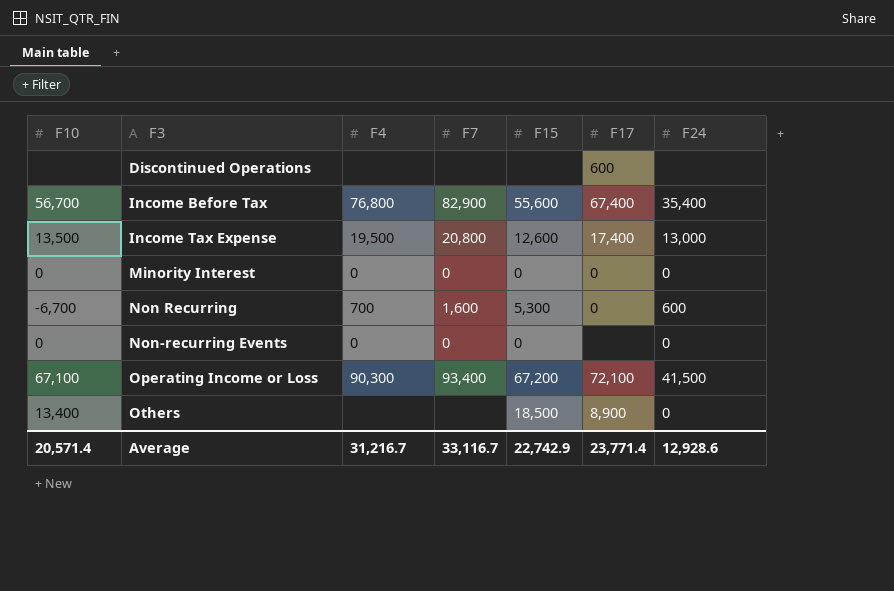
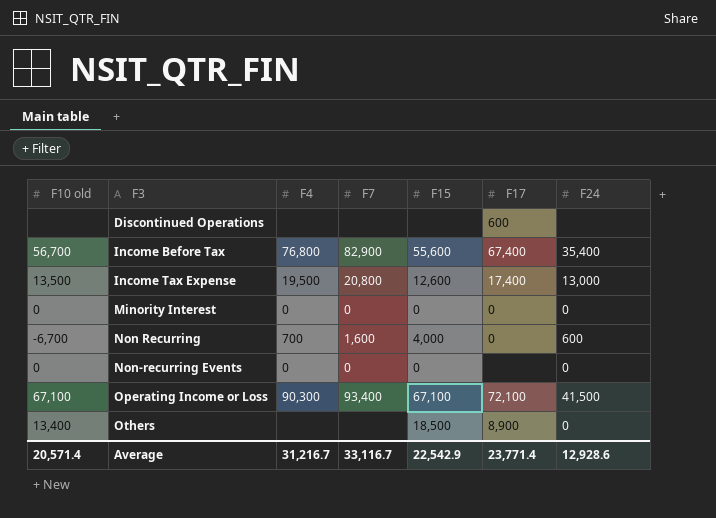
column name: F10 -> F10 old
Non Recurring | F15: 5,300 -> 4,000
Operating Income or Loss | F15: 67,200 -> 67,100
Average | F15: 22,742.9 -> 22,542.9

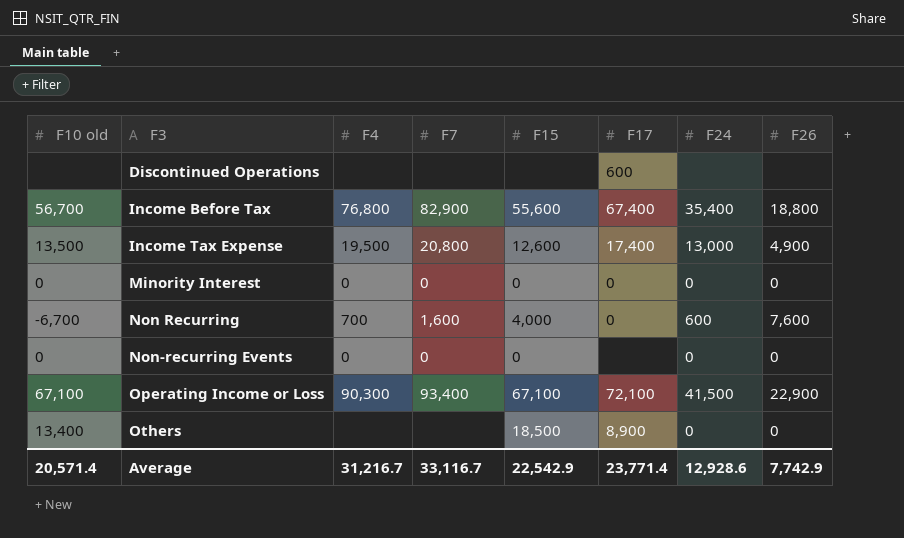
column F26 | position: none -> 8

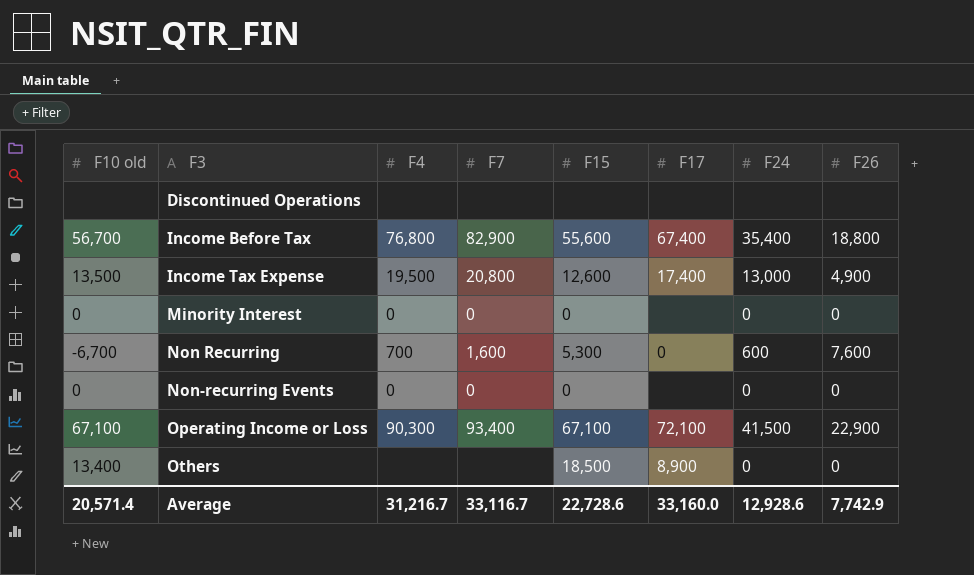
Discontinued Operations | F17: 600 -> none
Minority Interest | F17: 0 -> none
Non Recurring | F15: 4,000 -> 5,300
Average | F15: 22,542.9 -> 22,728.6
Average | F17: 23,771.4 -> 33,160.0

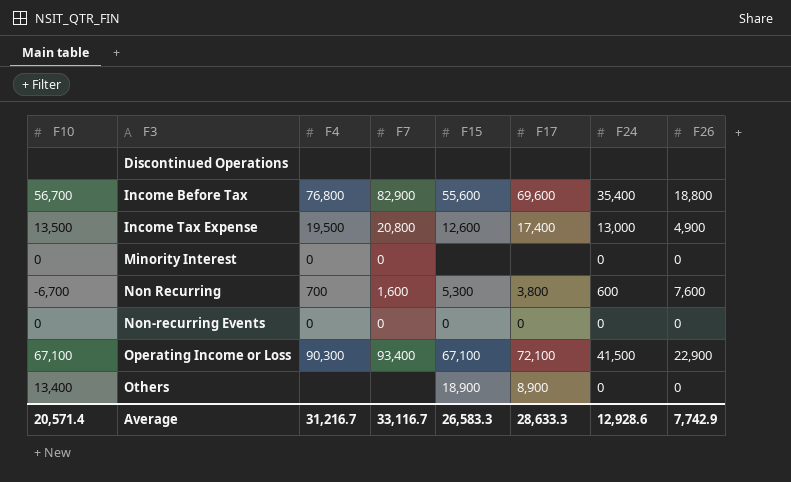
column name: F10 old -> F10
Income Before Tax | F17: 67,400 -> 69,600
Minority Interest | F15: 0 -> none
Non Recurring | F17: 0 -> 3,800
Non-recurring Events | F17: none -> 0
Others | F15: 18,500 -> 18,900
Average | F15: 22,728.6 -> 26,583.3
Average | F17: 33,160.0 -> 28,633.3

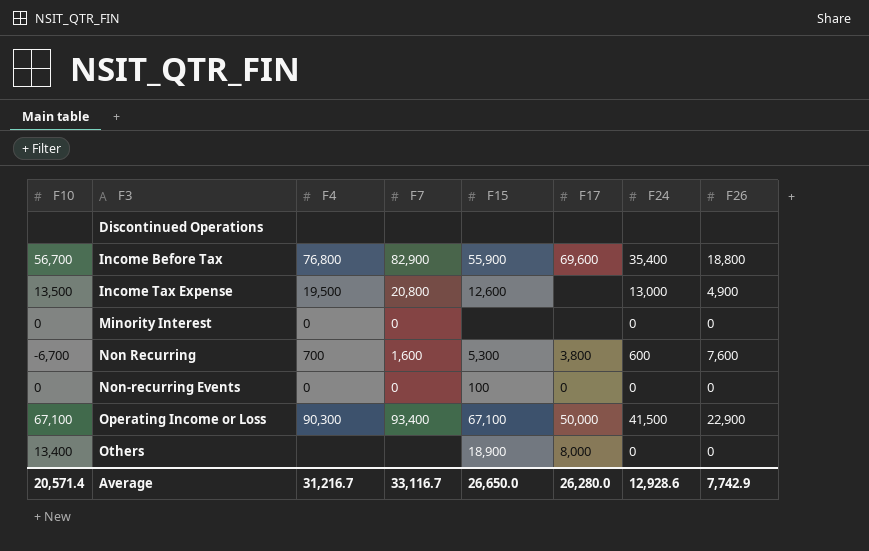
Income Before Tax | F15: 55,600 -> 55,900
Income Tax Expense | F17: 17,400 -> none
Non-recurring Events | F15: 0 -> 100
Operating Income or Loss | F17: 72,100 -> 50,000
Others | F17: 8,900 -> 8,000
Average | F15: 26,583.3 -> 26,650.0
Average | F17: 28,633.3 -> 26,280.0

